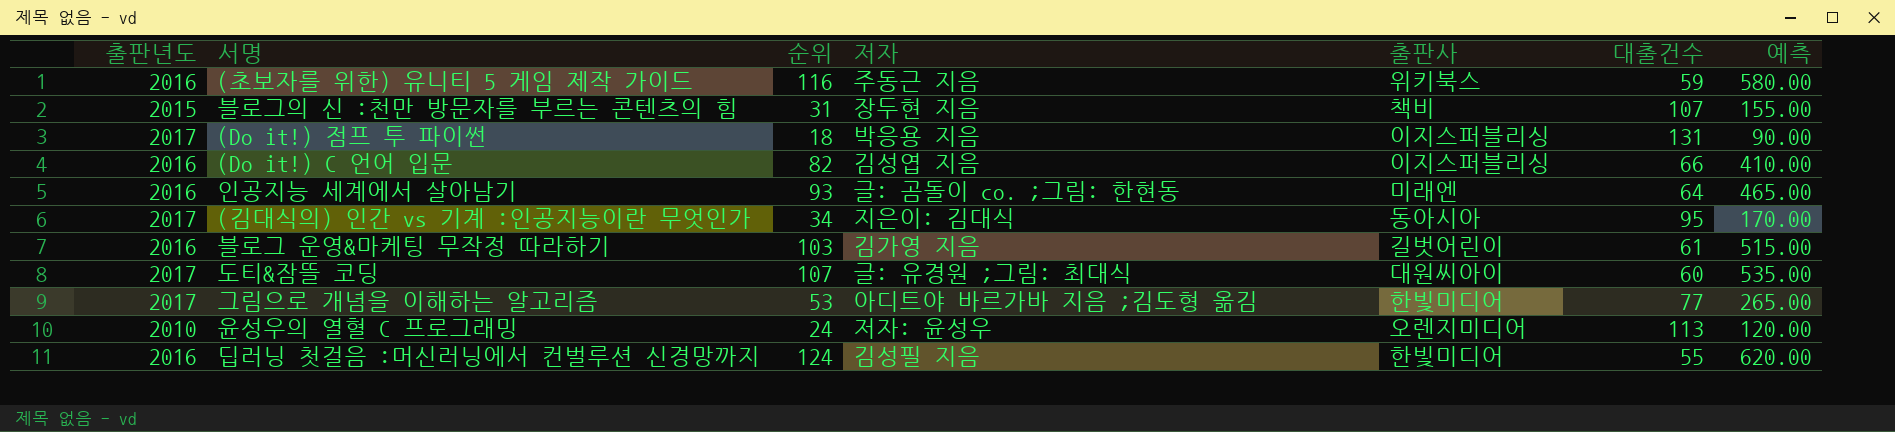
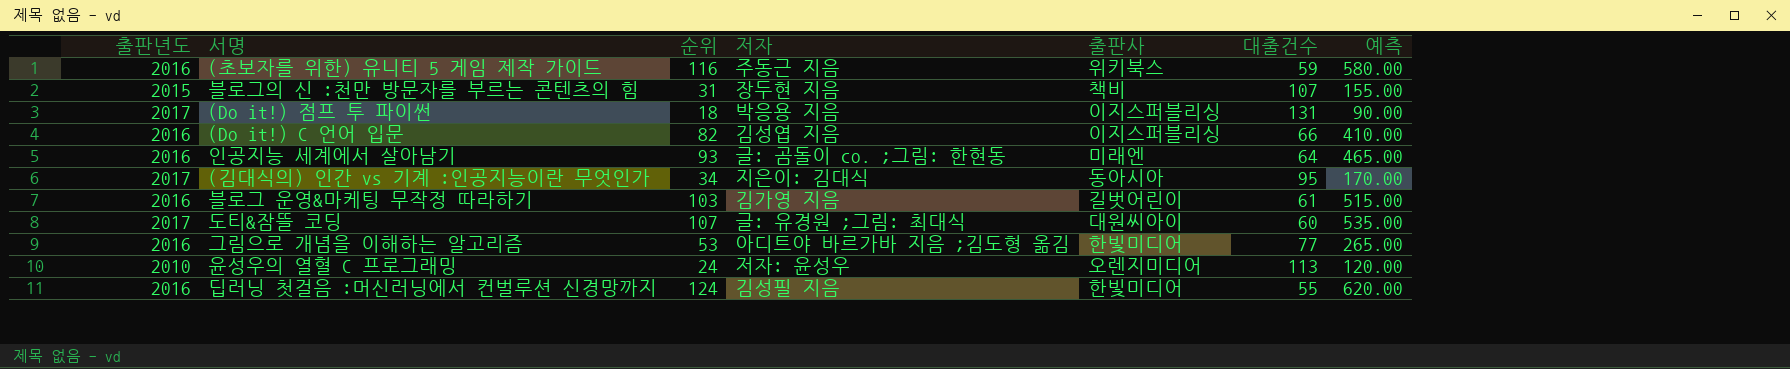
그림으로 개념을 이해하는 알고리즘 | 출판년도: 2017 -> 2016

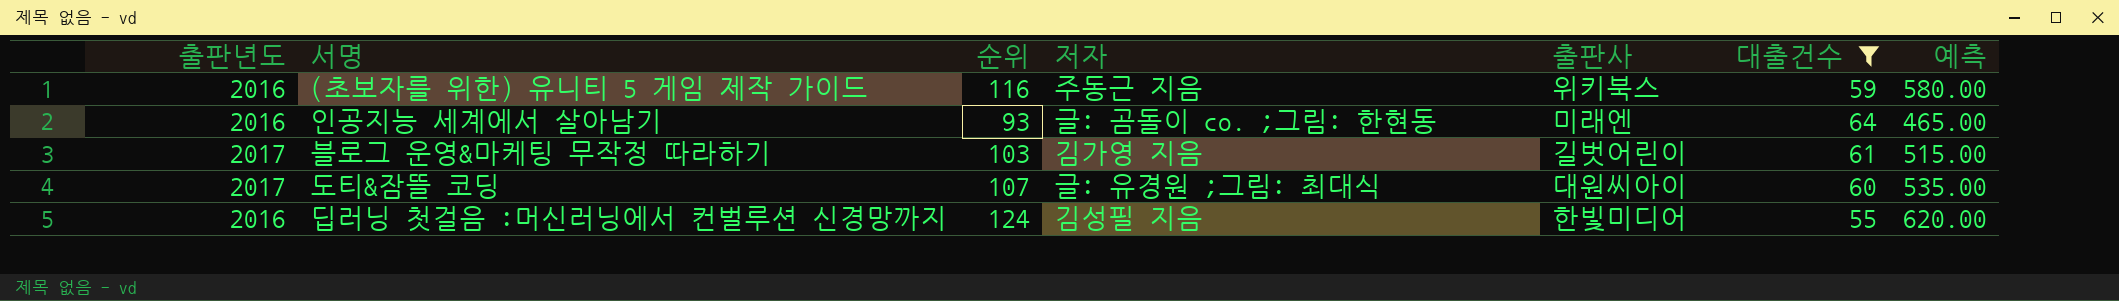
filter: none -> 대출건수 <= 64
블로그 운영&마케팅 무작정 따라하기 | 출판년도: 2016 -> 2017

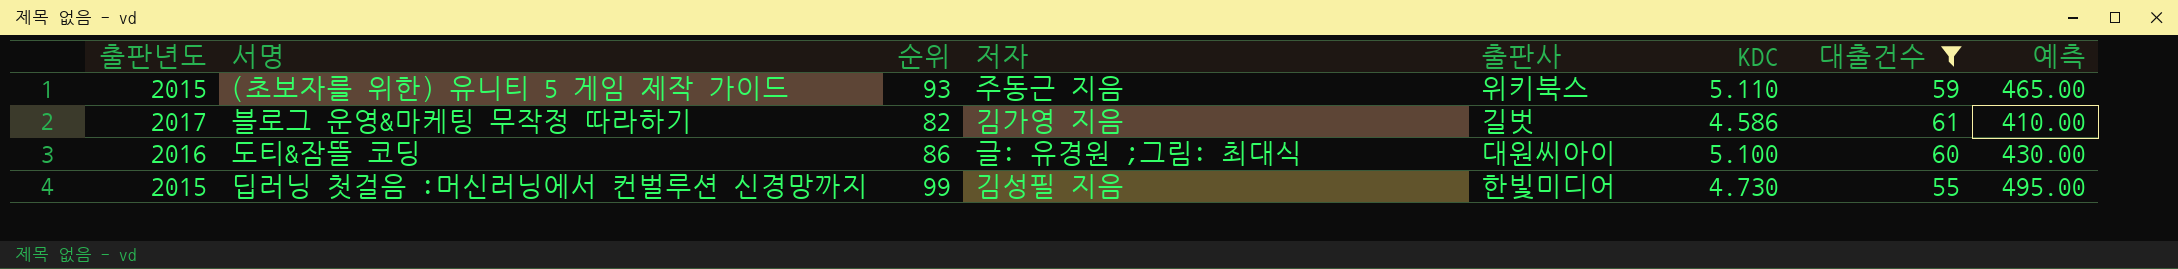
column KDC | position: none -> 6
row 인공지능 세계에서 살아남기: 2016 | 93 | 글: 곰돌이 co. ;그림: 한현동 | 미래엔 | 64 | 465.00 -> none
(초보자를 위한) 유니티 5 게임 제작 가이드 | 출판년도: 2016 -> 2015
(초보자를 위한) 유니티 5 게임 제작 가이드 | 순위: 116 -> 93
(초보자를 위한) 유니티 5 게임 제작 가이드 | 예측: 580.00 -> 465.00
블로그 운영&마케팅 무작정 따라하기 | 순위: 103 -> 82
블로그 운영&마케팅 무작정 따라하기 | 출판사: 길벗어린이 -> 길벗
블로그 운영&마케팅 무작정 따라하기 | 예측: 515.00 -> 410.00
도티&잠뜰 코딩 | 출판년도: 2017 -> 2016
도티&잠뜰 코딩 | 순위: 107 -> 86
도티&잠뜰 코딩 | 예측: 535.00 -> 430.00
딥러닝 첫걸음 :머신러닝에서 컨벌루션 신경망까지 | 출판년도: 2016 -> 2015
딥러닝 첫걸음 :머신러닝에서 컨벌루션 신경망까지 | 순위: 124 -> 99
딥러닝 첫걸음 :머신러닝에서 컨벌루션 신경망까지 | 예측: 620.00 -> 495.00

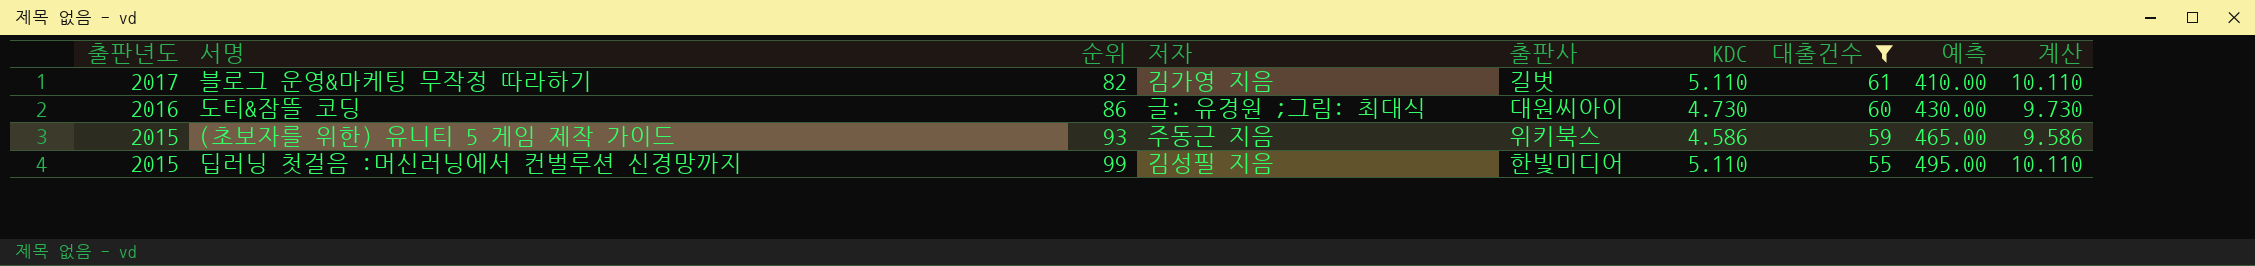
row order: none -> 출판년도 descending
column 계산 | formula: none -> [KDC] + 5
블로그 운영&마케팅 무작정 따라하기 | KDC: 4.586 -> 5.110
도티&잠뜰 코딩 | KDC: 5.100 -> 4.730
(초보자를 위한) 유니티 5 게임 제작 가이드 | KDC: 5.110 -> 4.586
딥러닝 첫걸음 :머신러닝에서 컨벌루션 신경망까지 | KDC: 4.730 -> 5.110

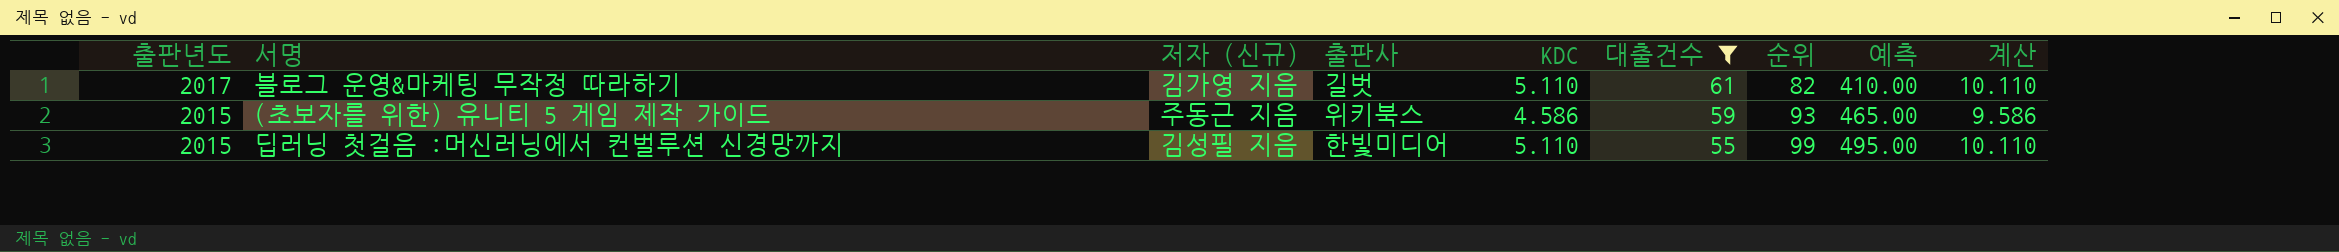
column name: 저자 -> 저자 (신규)
column 순위 | position: 3 -> 7
row 도티&잠뜰 코딩: 2016 | 86 | 글: 유경원 ;그림: 최대식 | 대원씨아이 | 4.730 | 60 | 430.00 | 9.730 -> none

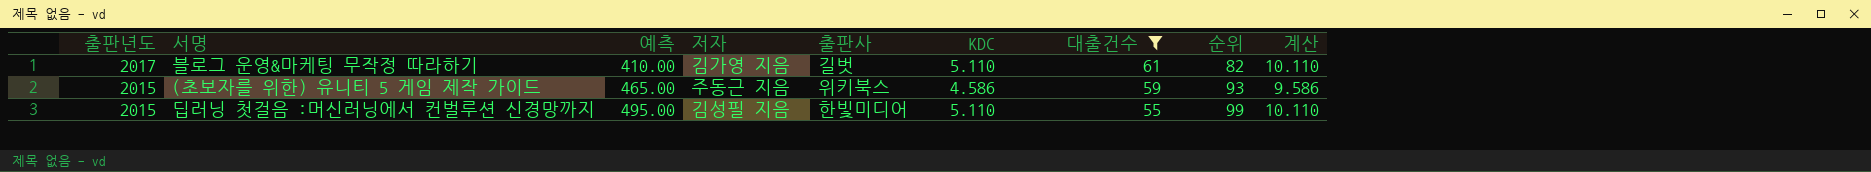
column 예측 | position: 8 -> 3
column name: 저자 (신규) -> 저자

